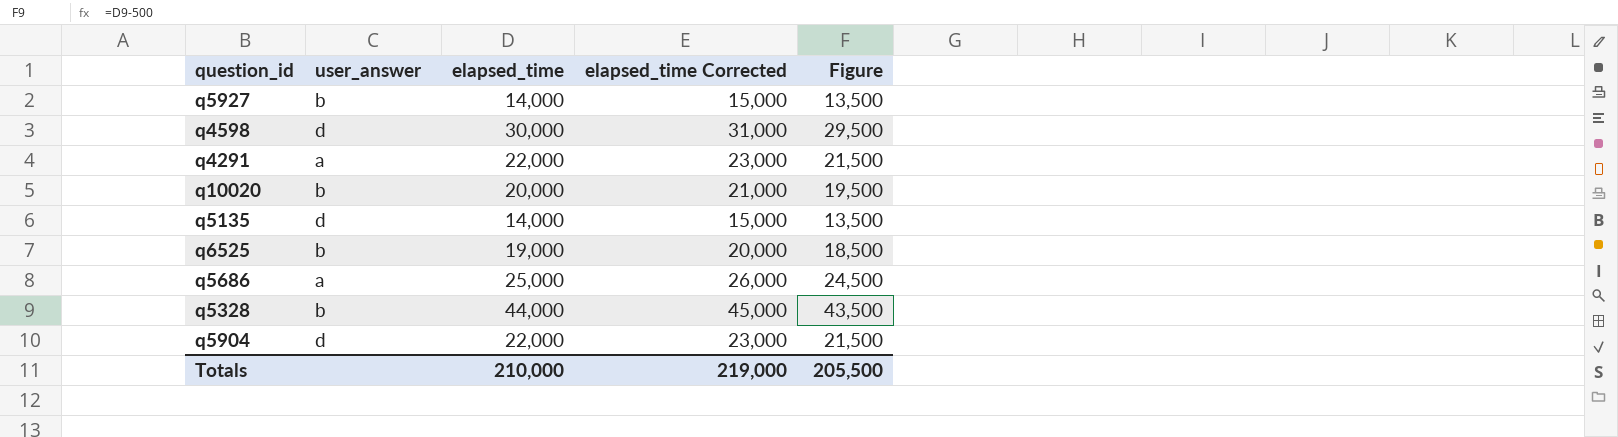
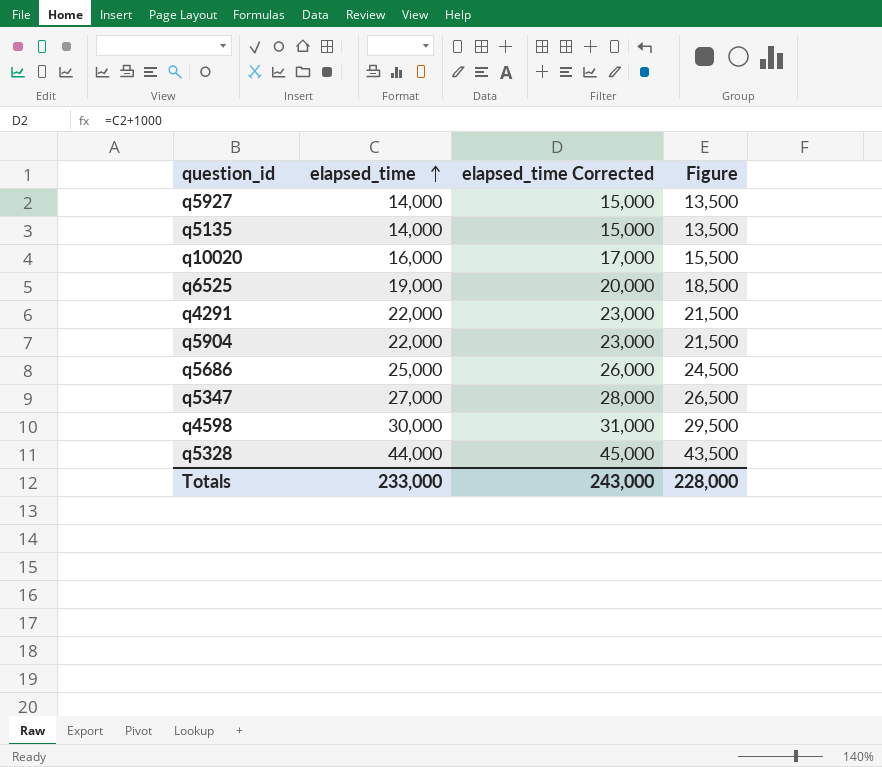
row order: none -> elapsed_time ascending
column user_answer | position: 2 -> none
q10020 | elapsed_time: 20,000 -> 16,000
q10020 | elapsed_time Corrected: 21,000 -> 17,000
q10020 | Figure: 19,500 -> 15,500
row q5347: none -> 27,000 | 28,000 | 26,500
Totals | elapsed_time: 210,000 -> 233,000
Totals | elapsed_time Corrected: 219,000 -> 243,000
Totals | Figure: 205,500 -> 228,000

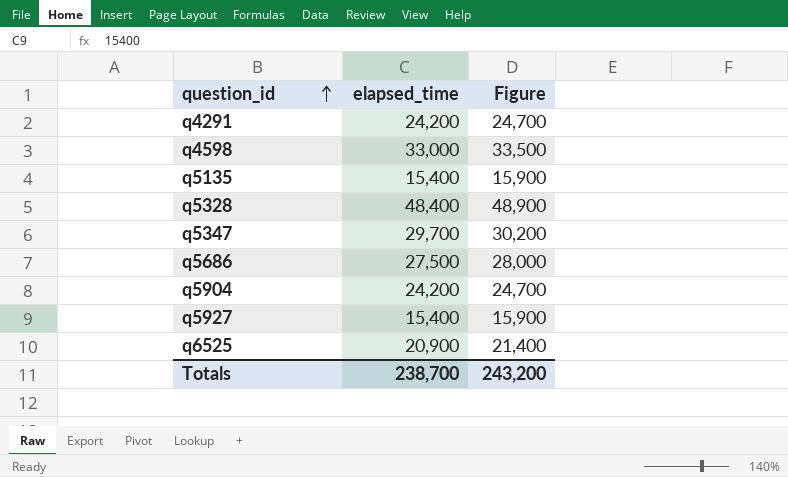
row order: elapsed_time ascending -> question_id ascending
column elapsed_time Corrected | formula: [elapsed_time] + 1000 -> none
column Figure | formula: [elapsed_time] - 500 -> [elapsed_time] + 500
row q10020: 16,000 | 17,000 | 15,500 -> none
q4291 | elapsed_time: 22,000 -> 24,200
q4598 | elapsed_time: 30,000 -> 33,000
q5135 | elapsed_time: 14,000 -> 15,400
q5328 | elapsed_time: 44,000 -> 48,400
q5347 | elapsed_time: 27,000 -> 29,700
q5686 | elapsed_time: 25,000 -> 27,500
q5904 | elapsed_time: 22,000 -> 24,200
q5927 | elapsed_time: 14,000 -> 15,400
q6525 | elapsed_time: 19,000 -> 20,900
Totals | elapsed_time: 233,000 -> 238,700
Totals | Figure: 228,000 -> 243,200

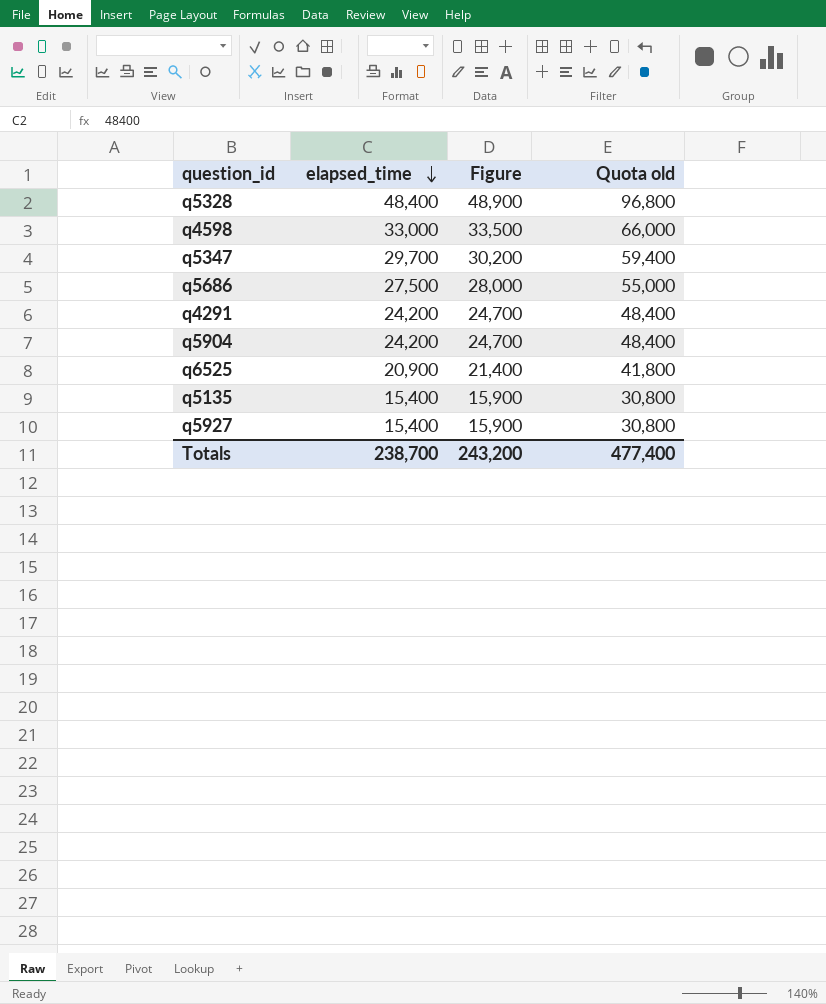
row order: question_id ascending -> elapsed_time descending
column Quota old | formula: none -> [elapsed_time] * 2

